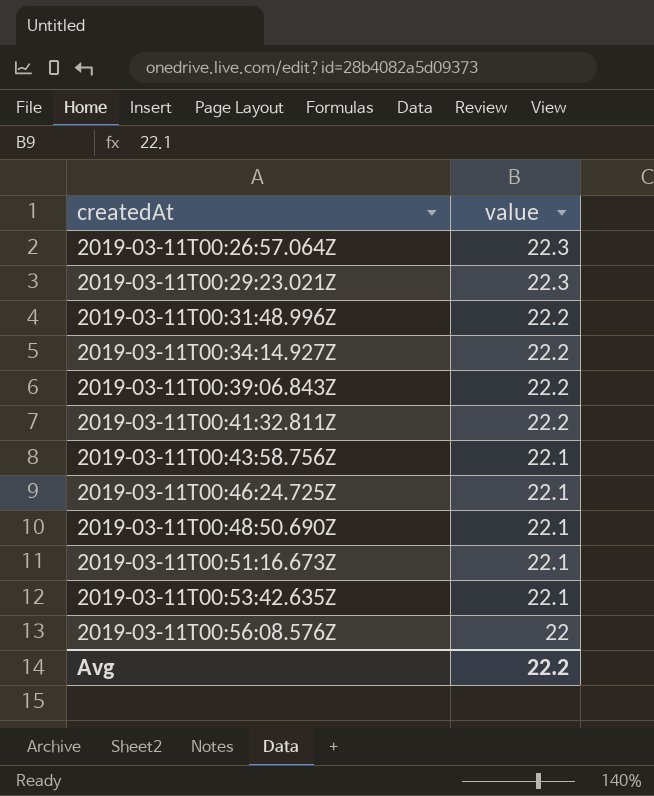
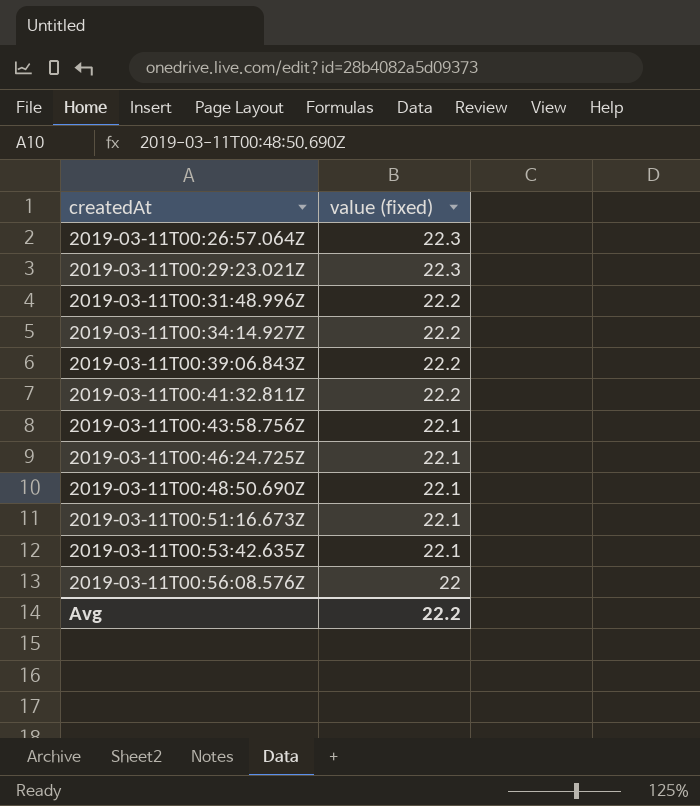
column name: value -> value (fixed)

